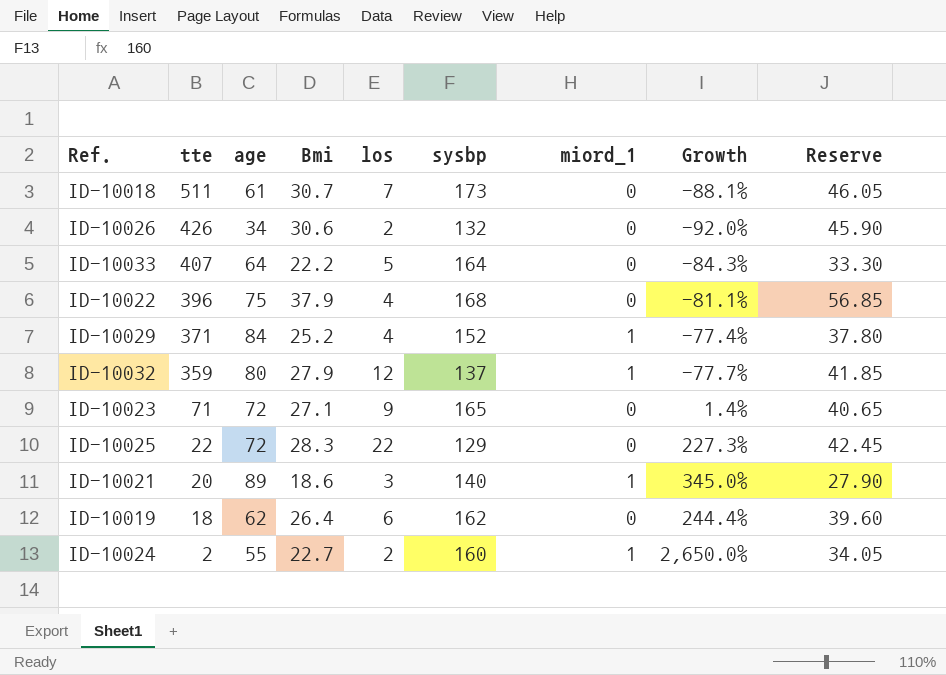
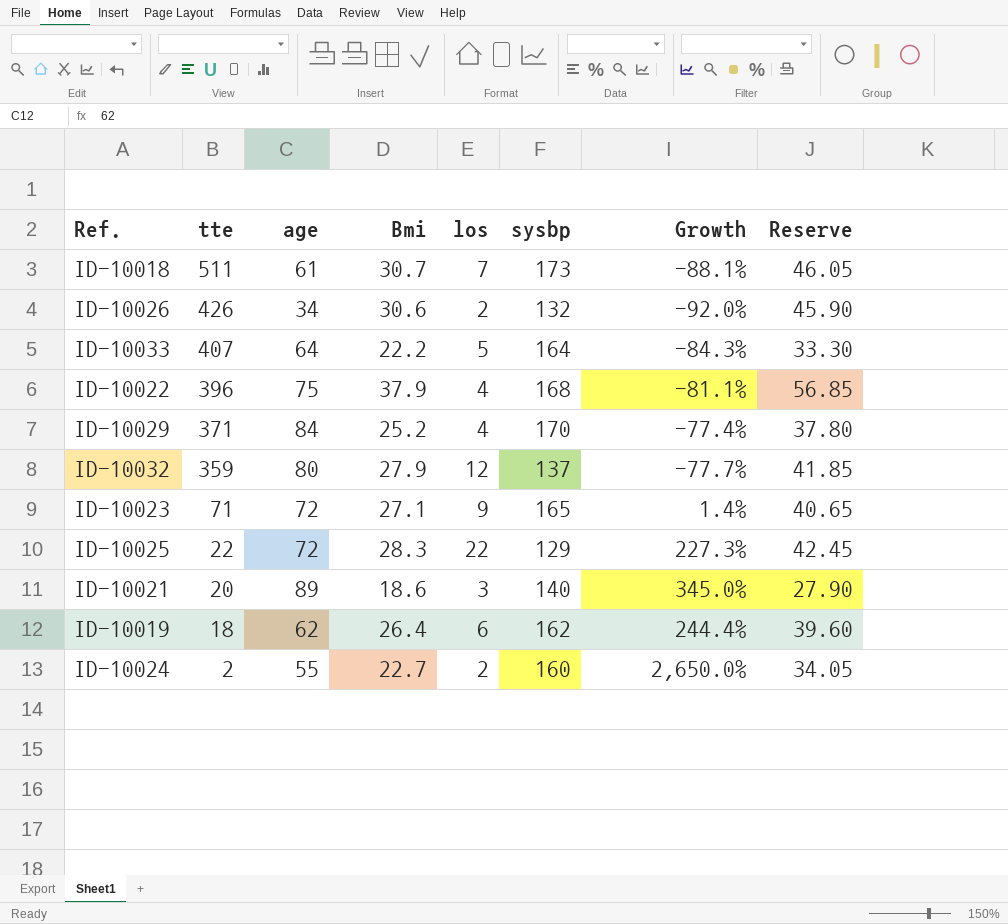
column miord_1 | position: 7 -> none
ID-10029 | sysbp: 152 -> 170

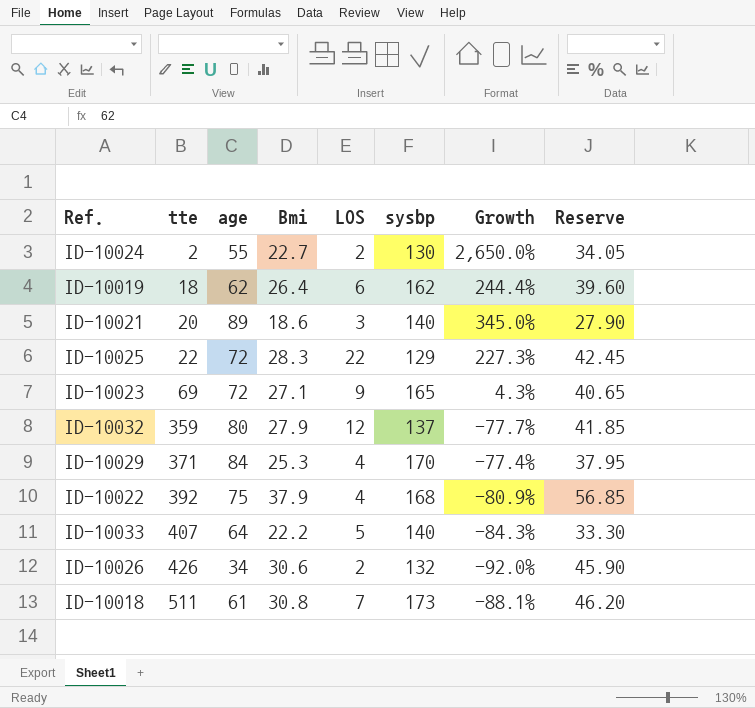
row order: tte descending -> tte ascending
column name: los -> LOS
ID-10024 | sysbp: 160 -> 130
ID-10023 | tte: 71 -> 69
ID-10023 | Growth: 1.4% -> 4.3%
ID-10029 | Bmi: 25.2 -> 25.3
ID-10029 | Reserve: 37.80 -> 37.95
ID-10022 | tte: 396 -> 392
ID-10022 | Growth: -81.1% -> -80.9%
ID-10033 | sysbp: 164 -> 140
ID-10018 | Bmi: 30.7 -> 30.8
ID-10018 | Reserve: 46.05 -> 46.20

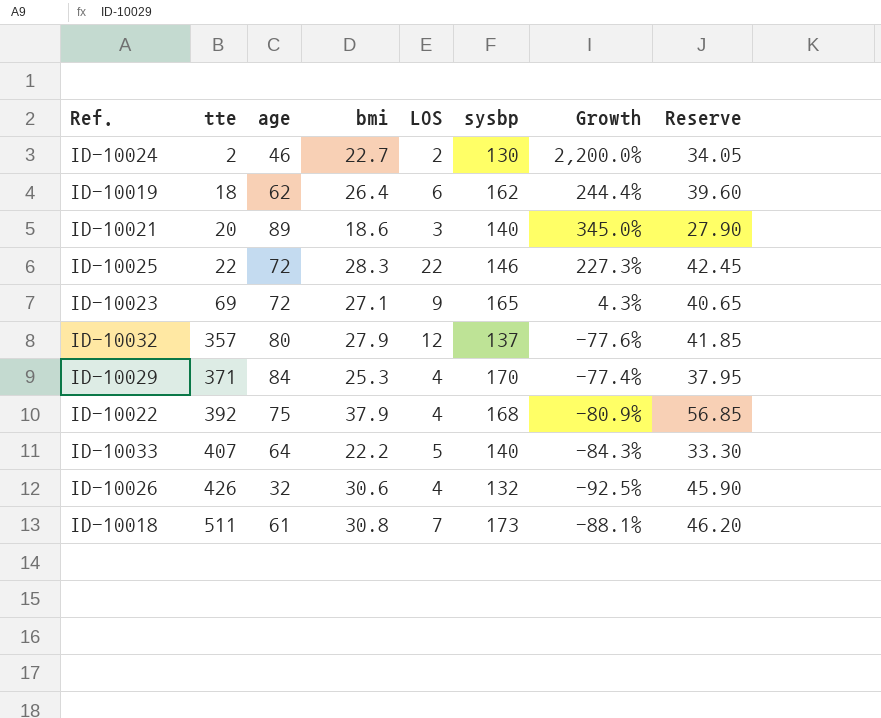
column name: Bmi -> bmi
ID-10024 | age: 55 -> 46
ID-10024 | Growth: 2,650.0% -> 2,200.0%
ID-10025 | sysbp: 129 -> 146
ID-10032 | tte: 359 -> 357
ID-10032 | Growth: -77.7% -> -77.6%
ID-10026 | age: 34 -> 32
ID-10026 | LOS: 2 -> 4
ID-10026 | Growth: -92.0% -> -92.5%

